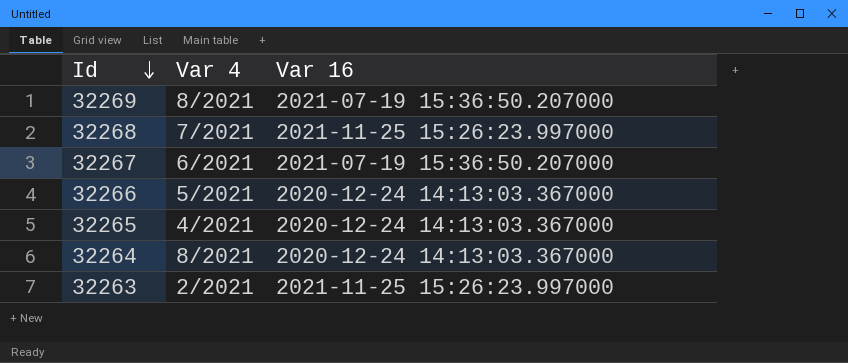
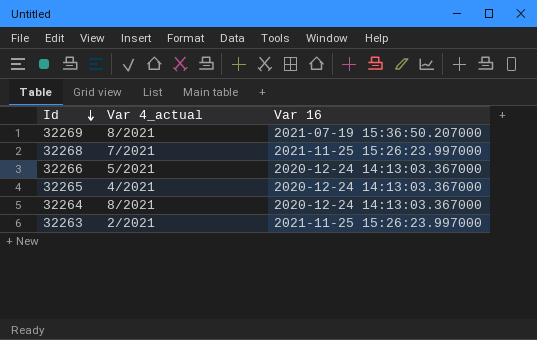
column name: Var 4 -> Var 4_actual
row 32267: 6/2021 | 2021-07-19 15:36:50.207000 -> none

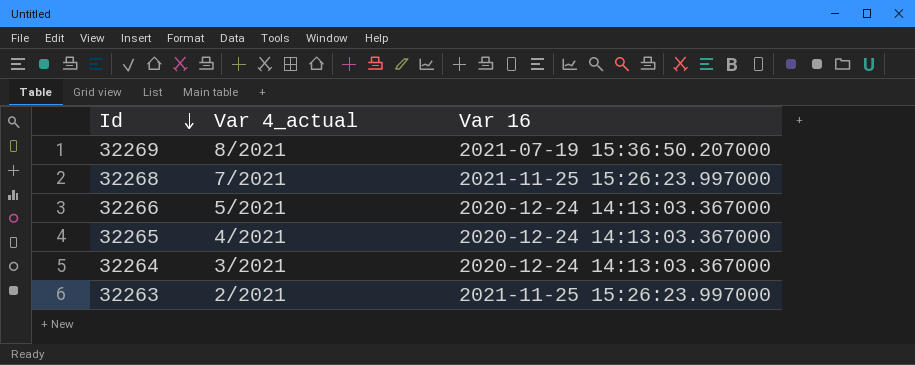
32264 | Var 4_actual: 8/2021 -> 3/2021

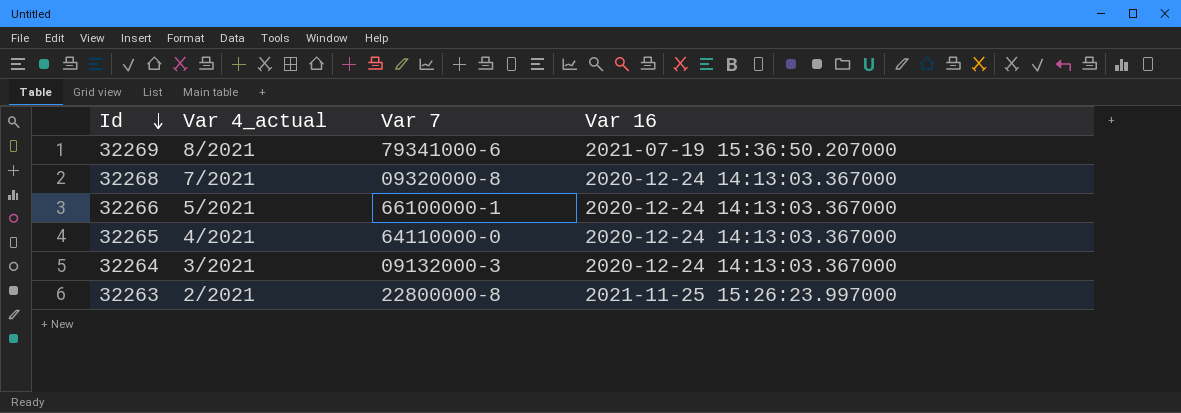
column Var 7 | position: none -> 3
32268 | Var 16: 2021-11-25 15:26:23.997000 -> 2020-12-24 14:13:03.367000

